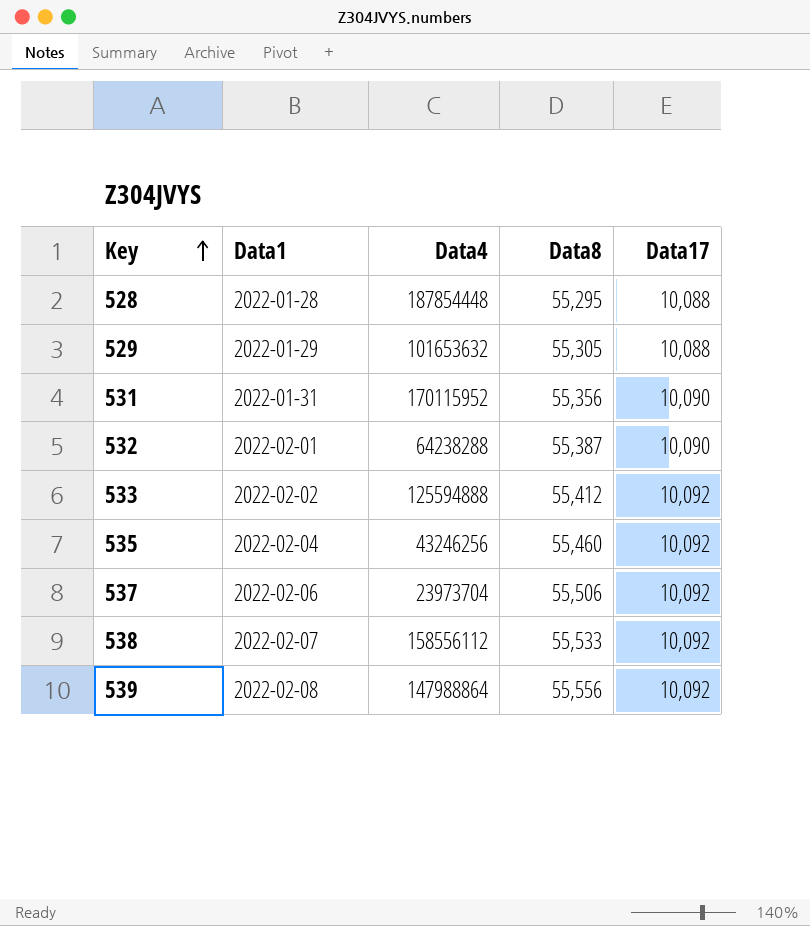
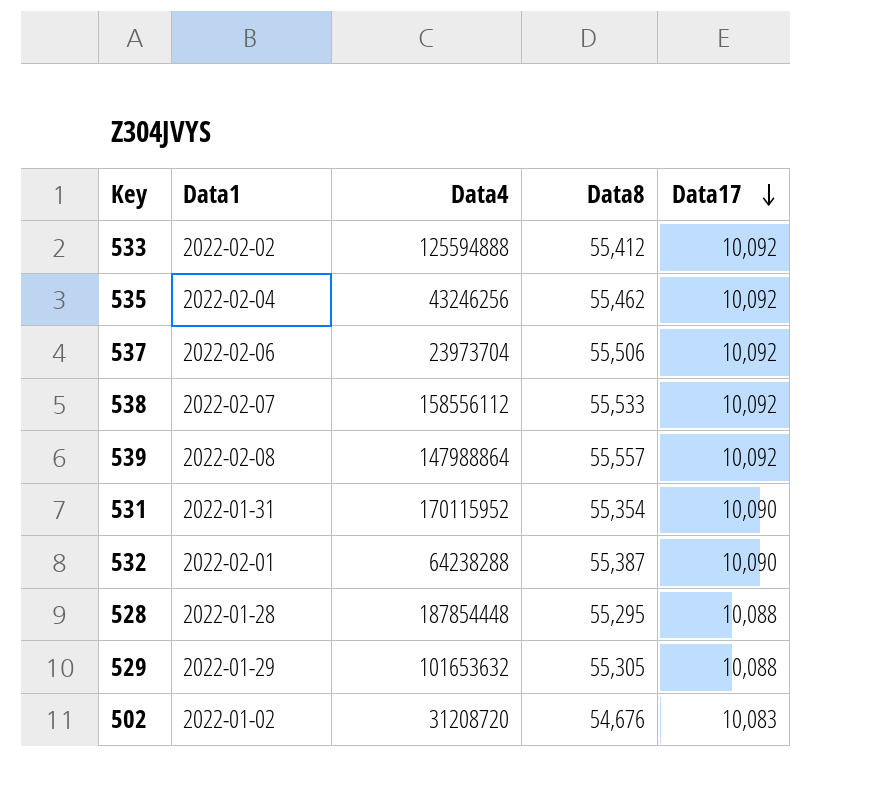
row order: Key ascending -> Data17 descending
535 | Data8: 55,460 -> 55,462
539 | Data8: 55,556 -> 55,557
531 | Data8: 55,356 -> 55,354
row 502: none -> 2022-01-02 | 31208720 | 54,676 | 10,083

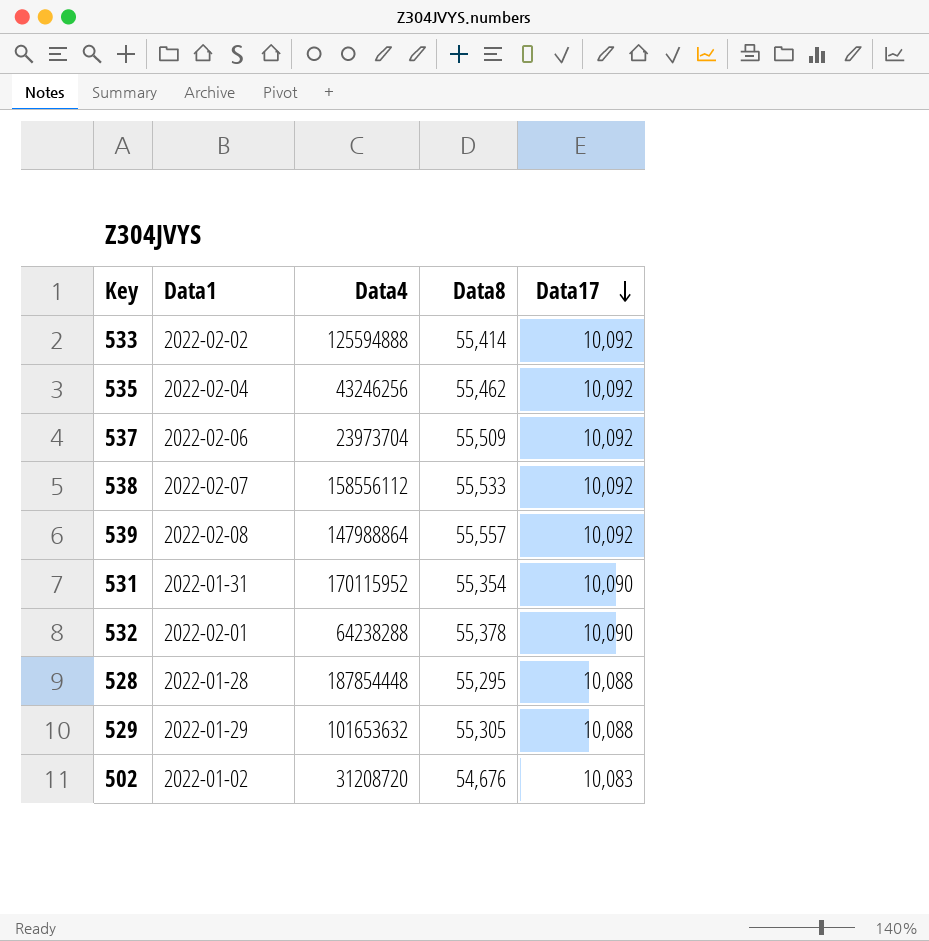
533 | Data8: 55,412 -> 55,414
537 | Data8: 55,506 -> 55,509
532 | Data8: 55,387 -> 55,378

